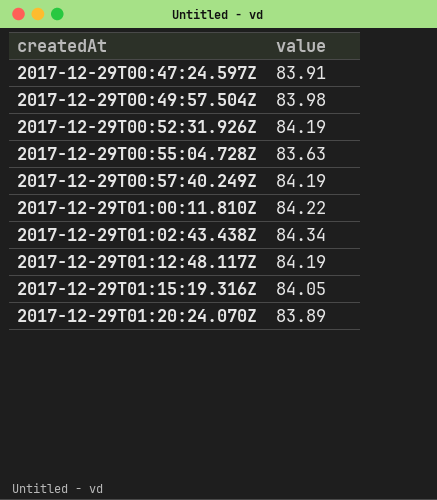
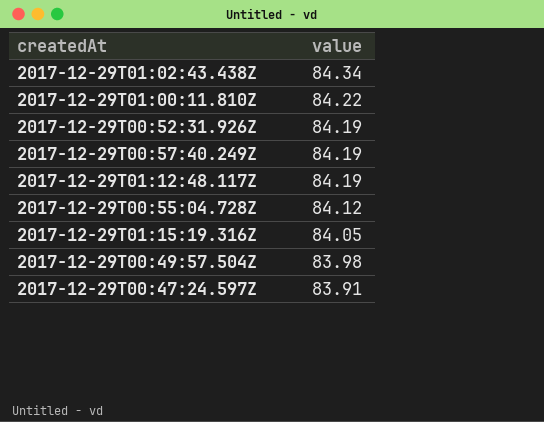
row order: createdAt ascending -> value descending
row 2017-12-29T01:20:24.070Z: 83.89 -> none
2017-12-29T00:55:04.728Z | value: 83.63 -> 84.12

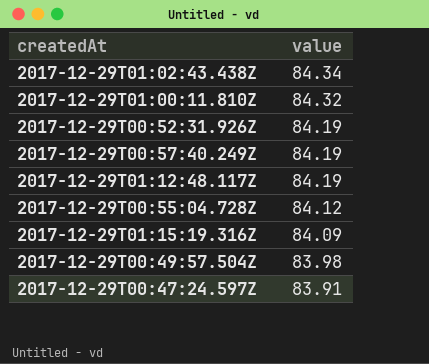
2017-12-29T01:00:11.810Z | value: 84.22 -> 84.32
2017-12-29T01:15:19.316Z | value: 84.05 -> 84.09

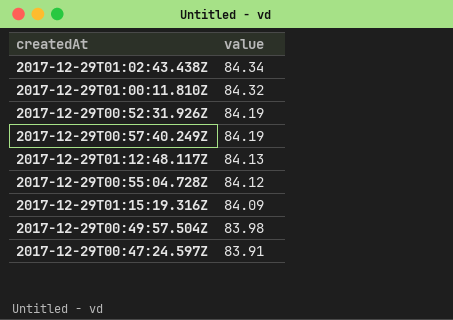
2017-12-29T01:12:48.117Z | value: 84.19 -> 84.13

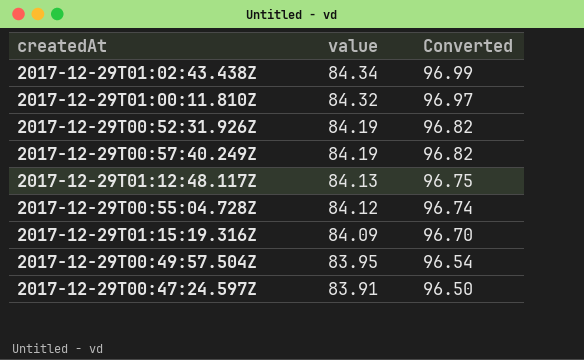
column Converted | formula: none -> [value] * 1.15
2017-12-29T00:49:57.504Z | value: 83.98 -> 83.95

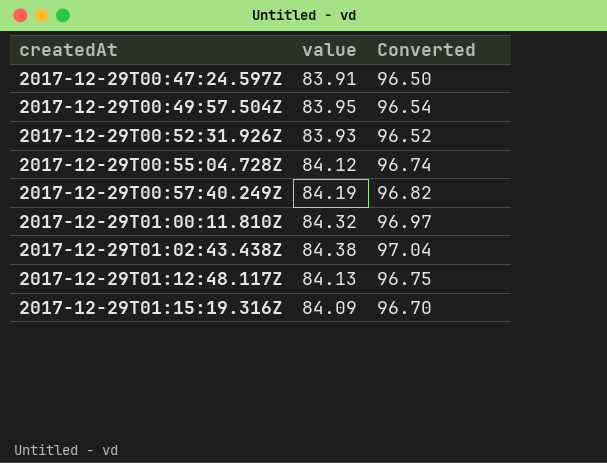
row order: value descending -> createdAt ascending
2017-12-29T00:52:31.926Z | value: 84.19 -> 83.93
2017-12-29T00:52:31.926Z | Converted: 96.82 -> 96.52
2017-12-29T01:02:43.438Z | value: 84.34 -> 84.38
2017-12-29T01:02:43.438Z | Converted: 96.99 -> 97.04

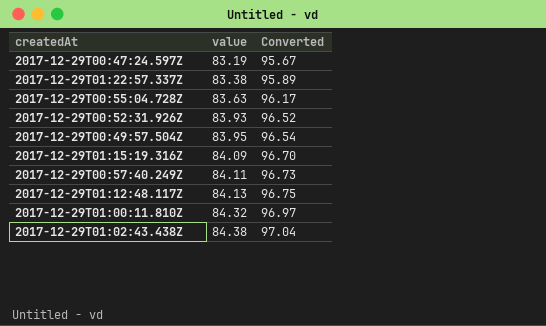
row order: createdAt ascending -> value ascending
2017-12-29T00:47:24.597Z | value: 83.91 -> 83.19
2017-12-29T00:47:24.597Z | Converted: 96.50 -> 95.67
row 2017-12-29T01:22:57.337Z: none -> 83.38 | 95.89
2017-12-29T00:55:04.728Z | value: 84.12 -> 83.63
2017-12-29T00:55:04.728Z | Converted: 96.74 -> 96.17
2017-12-29T00:57:40.249Z | value: 84.19 -> 84.11
2017-12-29T00:57:40.249Z | Converted: 96.82 -> 96.73

